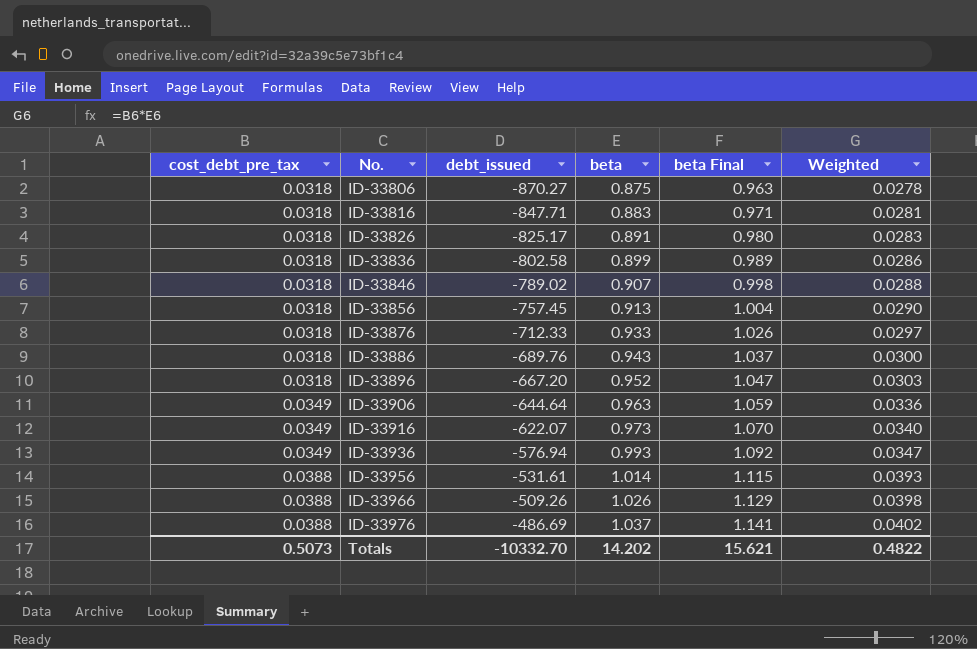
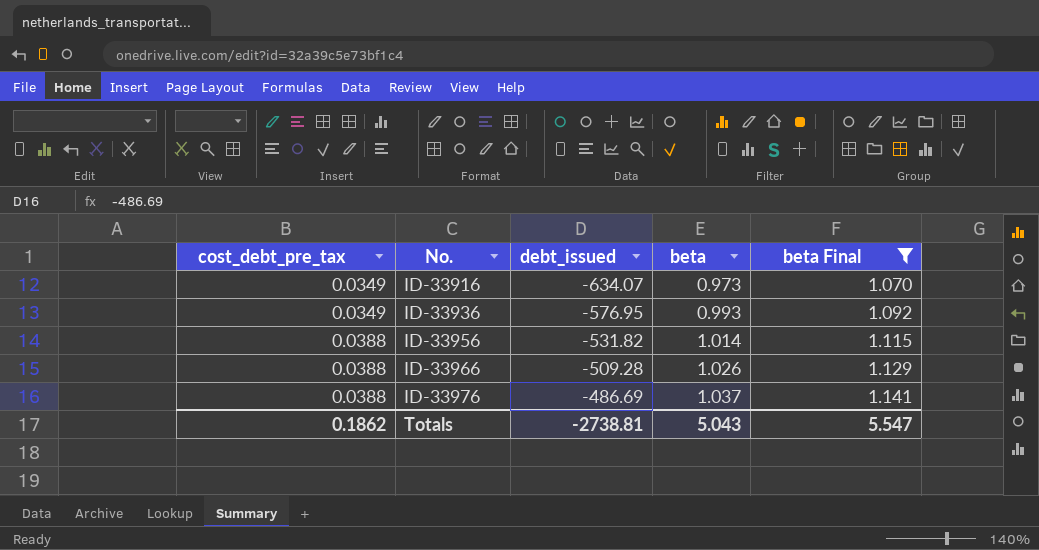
filter: none -> beta Final >= 1.070
column Weighted | formula: [cost_debt_pre_tax] * [beta] -> none
ID-33916 | debt_issued: -622.07 -> -634.07
ID-33936 | debt_issued: -576.94 -> -576.95
ID-33956 | debt_issued: -531.61 -> -531.82
ID-33966 | debt_issued: -509.26 -> -509.28
Totals | cost_debt_pre_tax: 0.5073 -> 0.1862
Totals | debt_issued: -10332.70 -> -2738.81
Totals | beta: 14.202 -> 5.043
Totals | beta Final: 15.621 -> 5.547

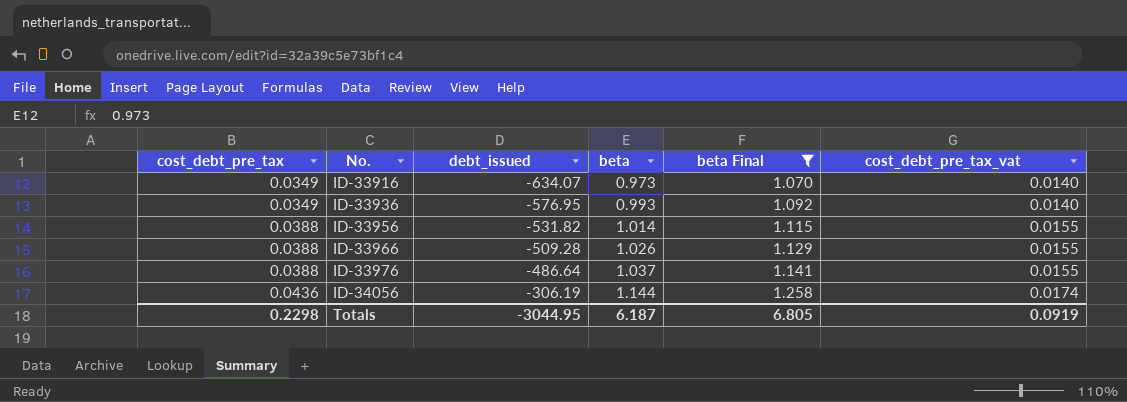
column cost_debt_pre_tax_vat | formula: none -> [cost_debt_pre_tax] * 0.4
ID-33976 | debt_issued: -486.69 -> -486.64
row ID-34056: none -> 0.0436 | -306.19 | 1.144 | 1.258 | 0.0174
Totals | cost_debt_pre_tax: 0.1862 -> 0.2298
Totals | debt_issued: -2738.81 -> -3044.95
Totals | beta: 5.043 -> 6.187
Totals | beta Final: 5.547 -> 6.805

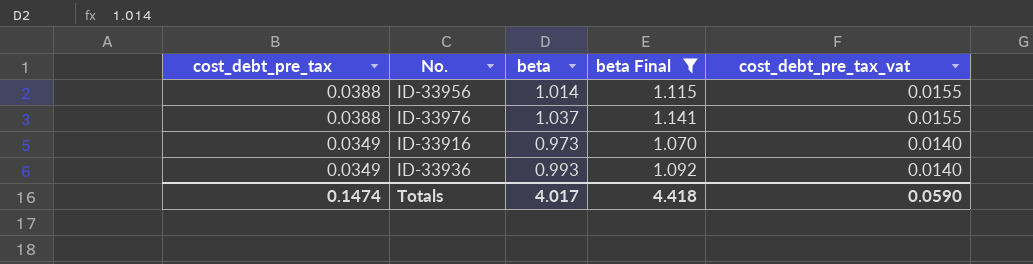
row order: cost_debt_pre_tax ascending -> cost_debt_pre_tax descending
column debt_issued | position: 3 -> none
row ID-33966: 0.0388 | -509.28 | 1.026 | 1.129 | 0.0155 -> none
row ID-34056: 0.0436 | -306.19 | 1.144 | 1.258 | 0.0174 -> none
Totals | cost_debt_pre_tax: 0.2298 -> 0.1474
Totals | beta: 6.187 -> 4.017
Totals | beta Final: 6.805 -> 4.418
Totals | cost_debt_pre_tax_vat: 0.0919 -> 0.0590

